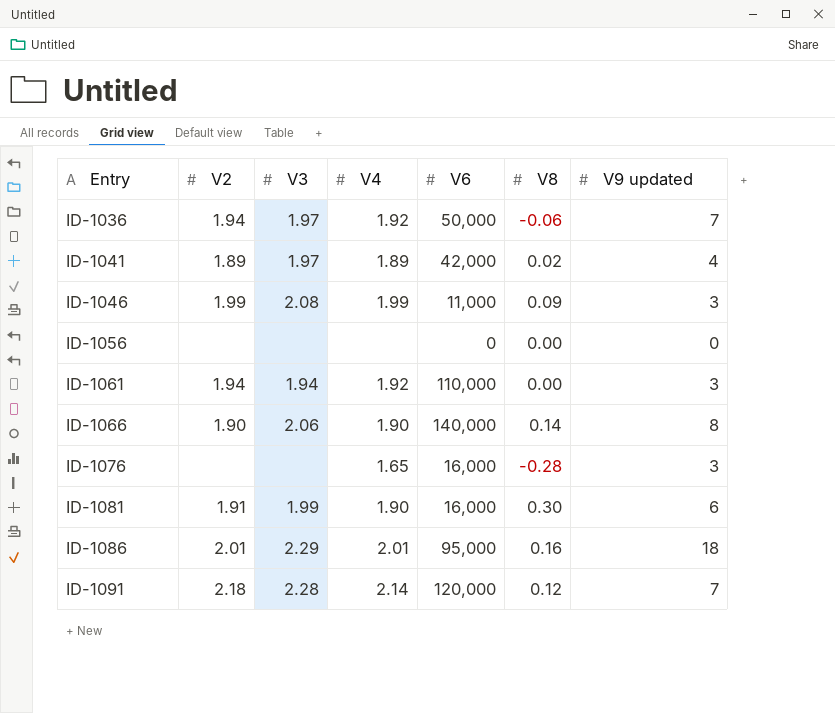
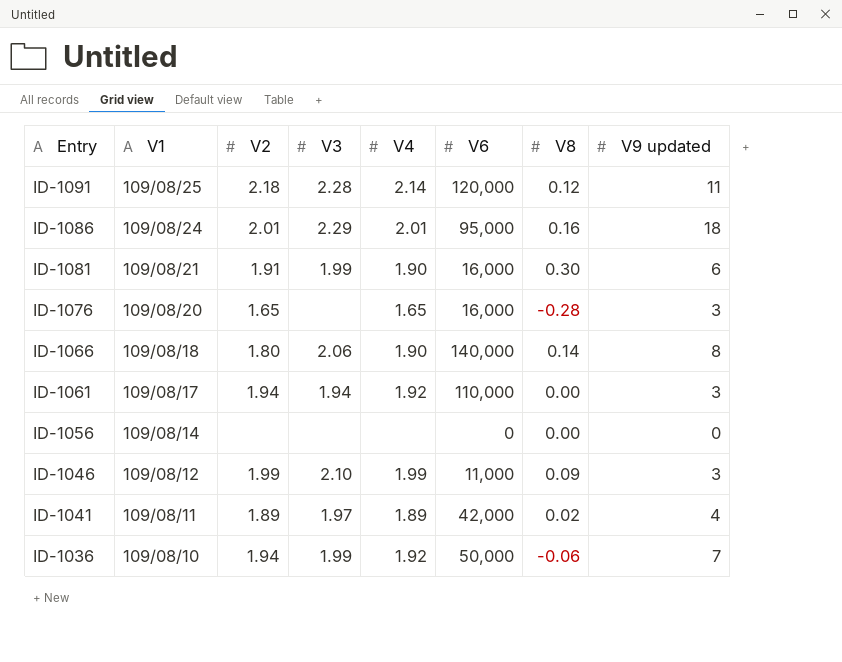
row order: Entry ascending -> Entry descending
column V1 | position: none -> 2
ID-1091 | V9 updated: 7 -> 11
ID-1076 | V2: none -> 1.65
ID-1066 | V2: 1.90 -> 1.80
ID-1046 | V3: 2.08 -> 2.10
ID-1036 | V3: 1.97 -> 1.99

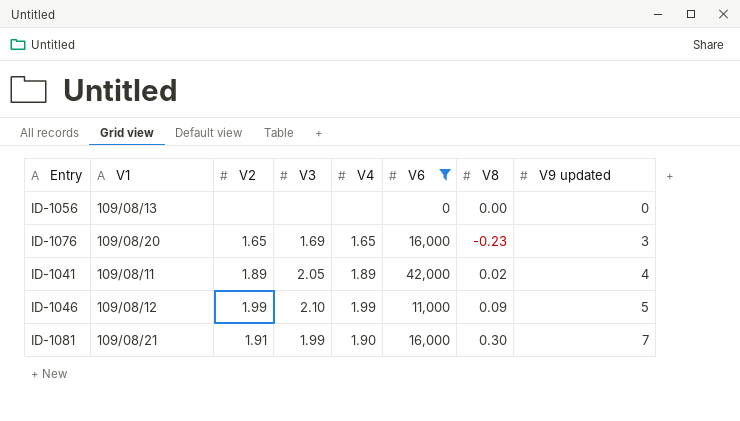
filter: none -> V6 <= 42,000
row order: Entry descending -> V9 updated ascending
ID-1056 | V1: 109/08/14 -> 109/08/13
ID-1076 | V3: none -> 1.69
ID-1076 | V8: -0.28 -> -0.23
ID-1041 | V3: 1.97 -> 2.05
ID-1046 | V9 updated: 3 -> 5
ID-1081 | V9 updated: 6 -> 7

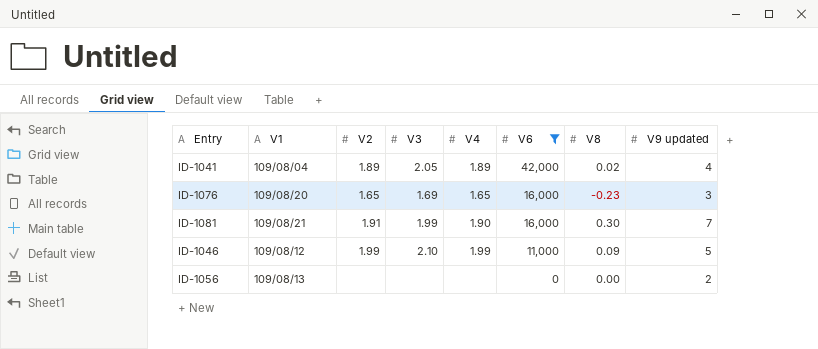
row order: V9 updated ascending -> V6 descending
ID-1041 | V1: 109/08/11 -> 109/08/04
ID-1056 | V9 updated: 0 -> 2

